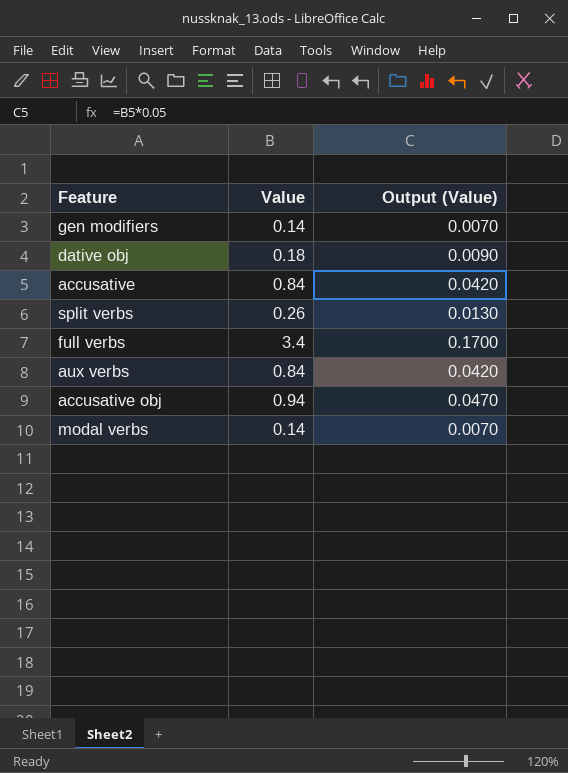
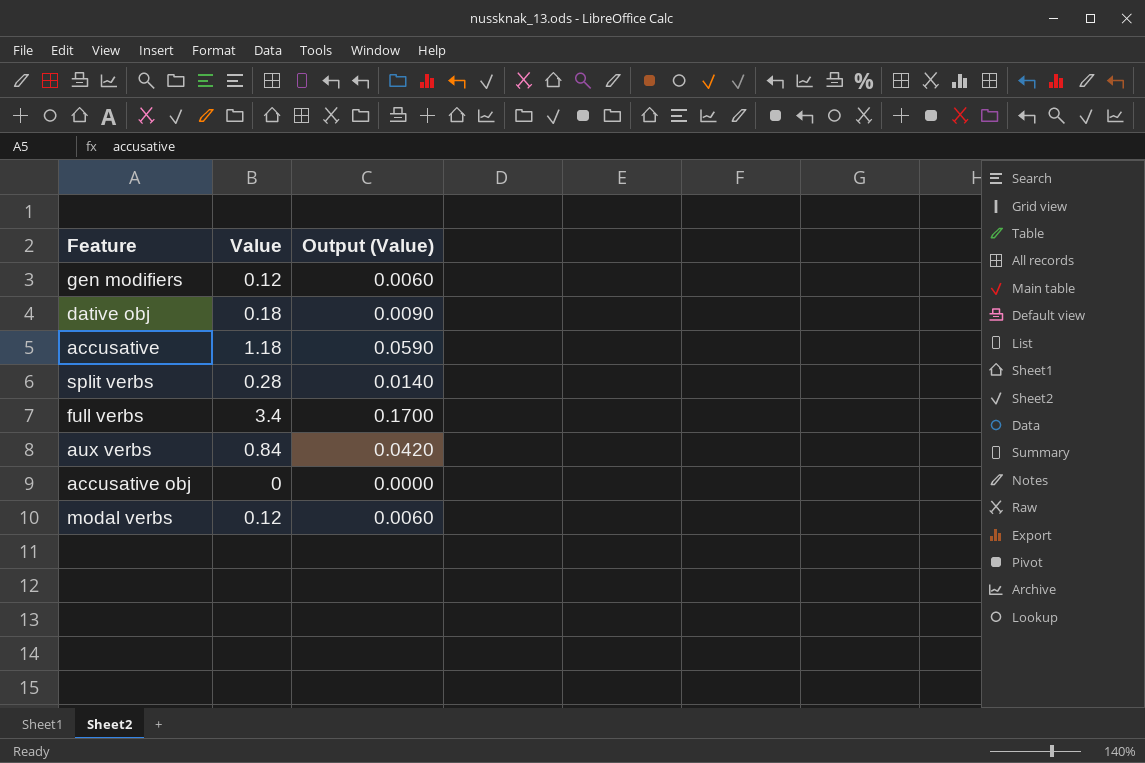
gen modifiers | Value: 0.14 -> 0.12
gen modifiers | Output (Value): 0.0070 -> 0.0060
accusative | Value: 0.84 -> 1.18
accusative | Output (Value): 0.0420 -> 0.0590
split verbs | Value: 0.26 -> 0.28
split verbs | Output (Value): 0.0130 -> 0.0140
accusative obj | Value: 0.94 -> 0
accusative obj | Output (Value): 0.0470 -> 0.0000
modal verbs | Value: 0.14 -> 0.12
modal verbs | Output (Value): 0.0070 -> 0.0060

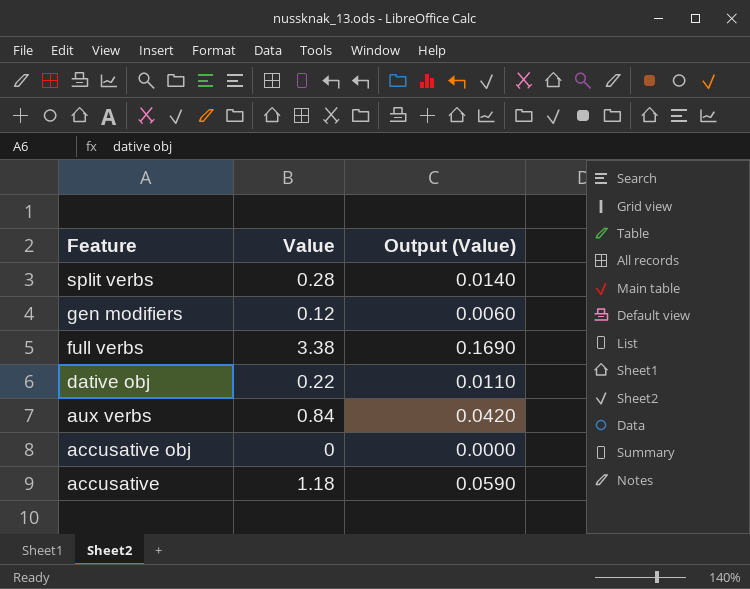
row order: none -> Feature descending
row modal verbs: 0.12 | 0.0060 -> none
full verbs | Value: 3.4 -> 3.38
full verbs | Output (Value): 0.1700 -> 0.1690
dative obj | Value: 0.18 -> 0.22
dative obj | Output (Value): 0.0090 -> 0.0110

